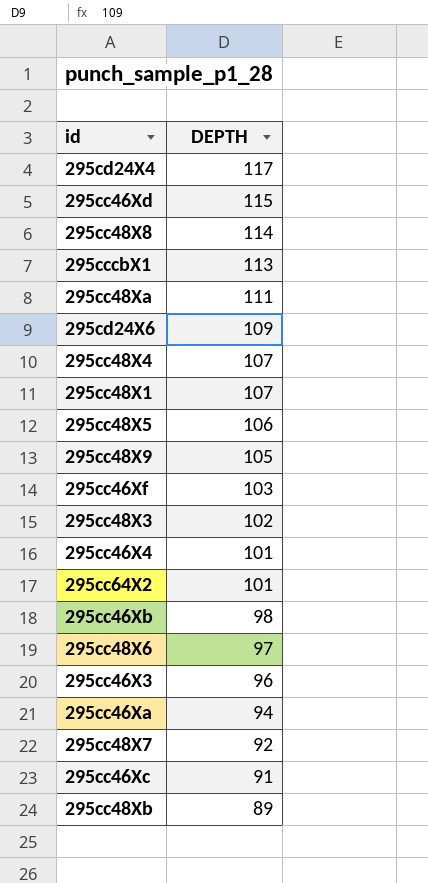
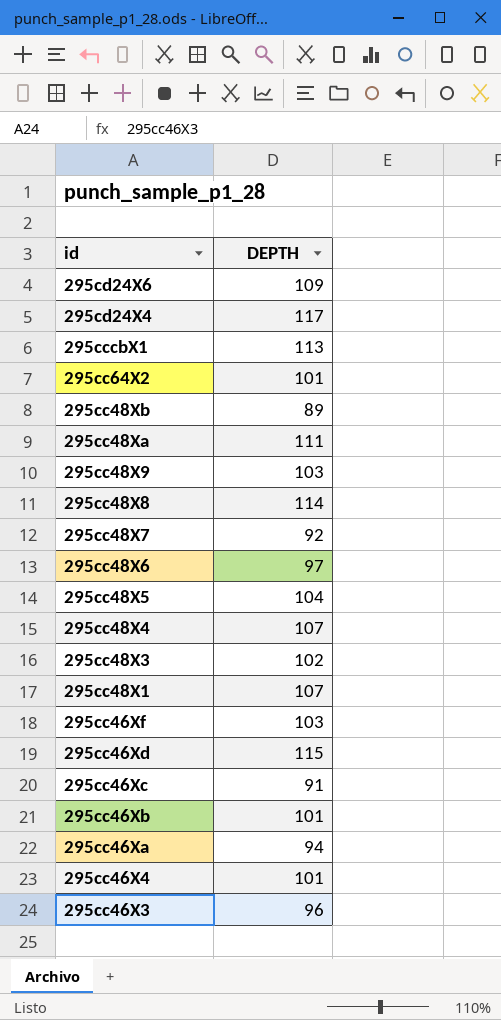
row order: DEPTH descending -> id descending
295cc48X9 | DEPTH: 105 -> 103
295cc48X5 | DEPTH: 106 -> 104
295cc46Xb | DEPTH: 98 -> 101

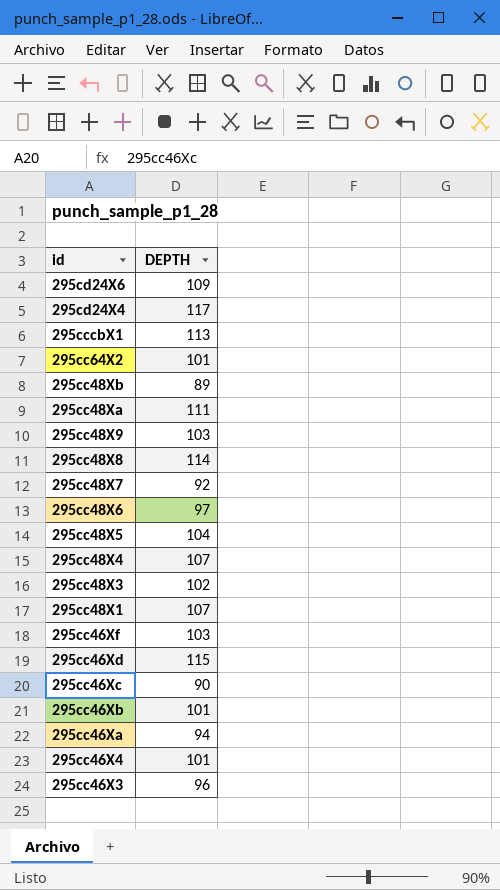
295cc46Xc | DEPTH: 91 -> 90

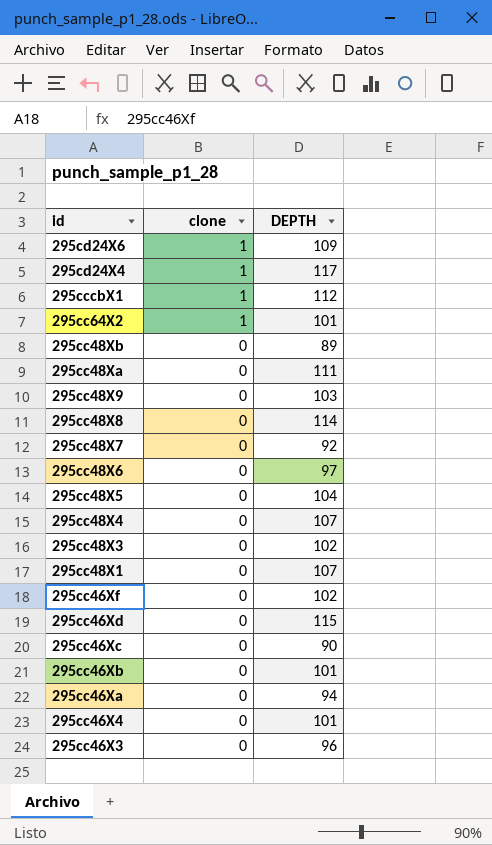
column clone | position: none -> 2
295cccbX1 | DEPTH: 113 -> 112
295cc46Xf | DEPTH: 103 -> 102

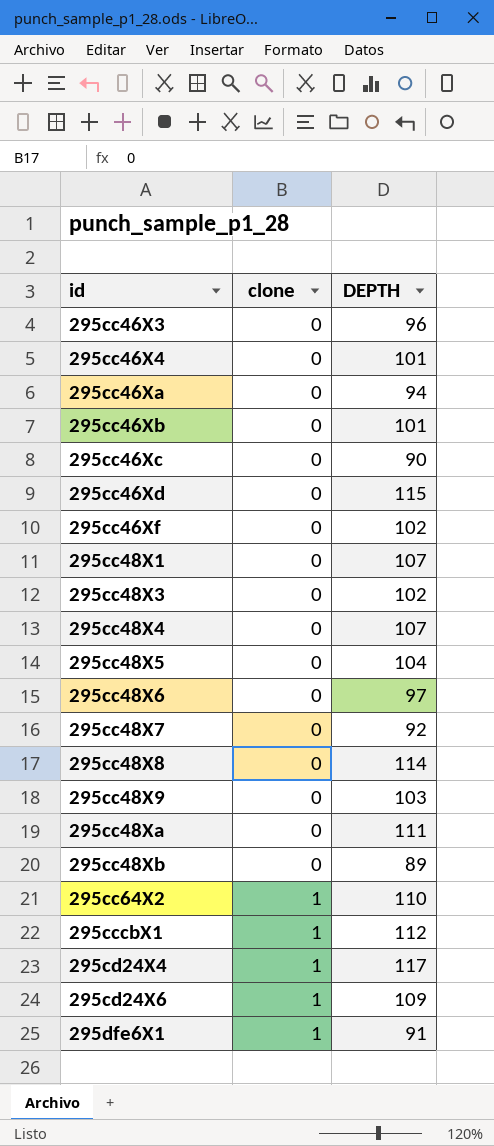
row order: id descending -> id ascending
295cc64X2 | DEPTH: 101 -> 110
row 295dfe6X1: none -> 1 | 91

